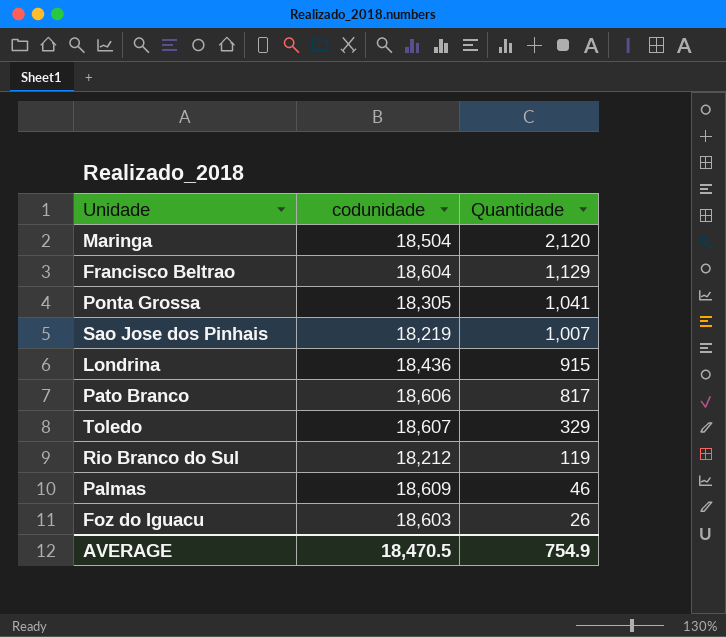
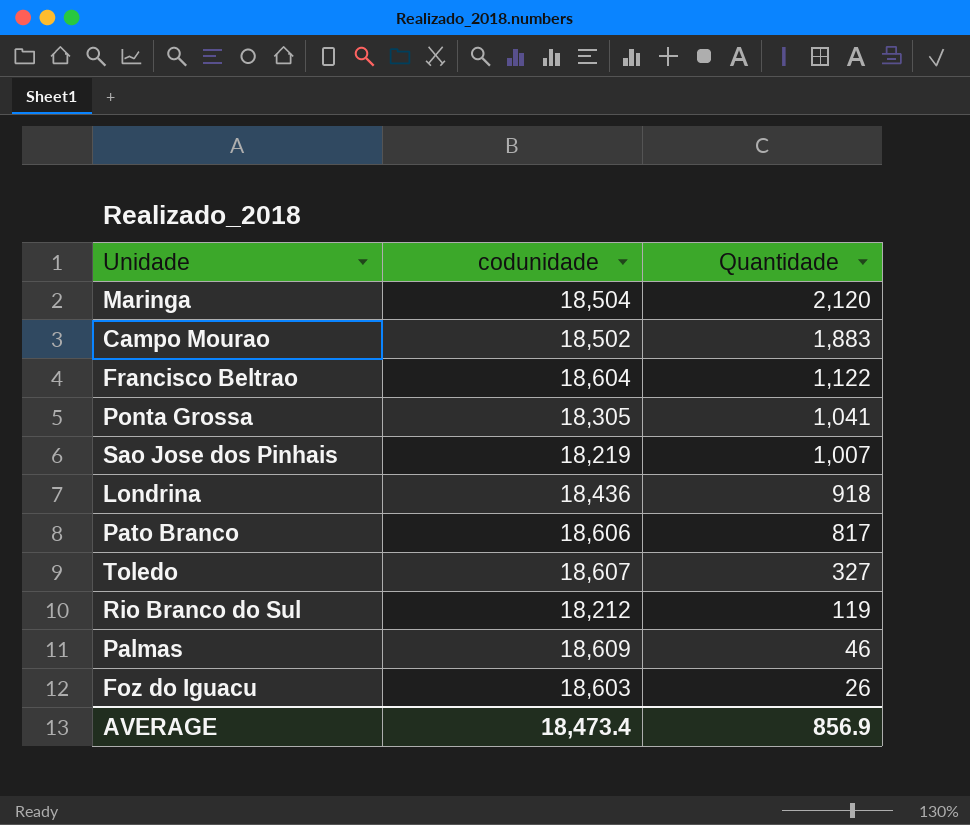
row Campo Mourao: none -> 18,502 | 1,883
Francisco Beltrao | Quantidade: 1,129 -> 1,122
Londrina | Quantidade: 915 -> 918
Toledo | Quantidade: 329 -> 327
AVERAGE | codunidade: 18,470.5 -> 18,473.4
AVERAGE | Quantidade: 754.9 -> 856.9

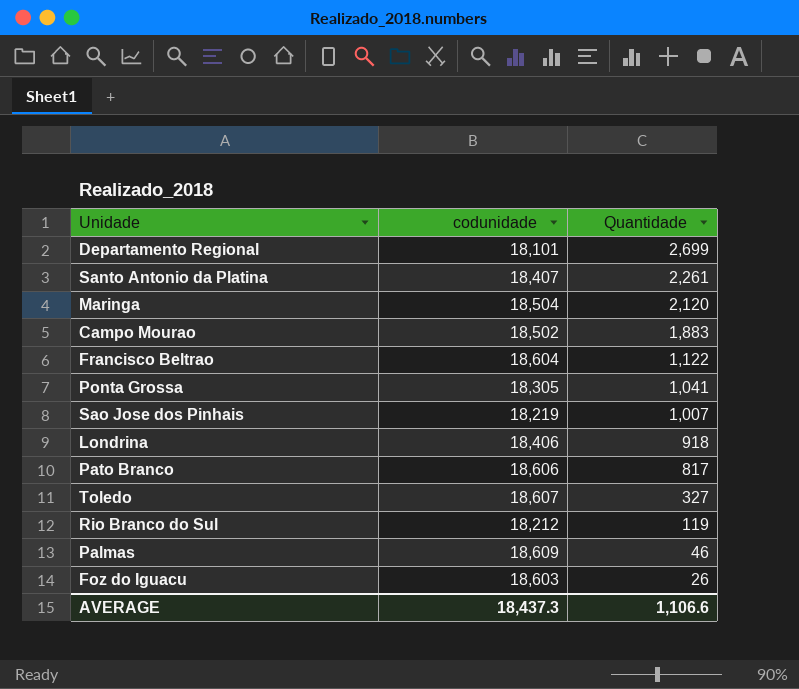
row Departamento Regional: none -> 18,101 | 2,699
row Santo Antonio da Platina: none -> 18,407 | 2,261
Londrina | codunidade: 18,436 -> 18,406
AVERAGE | codunidade: 18,473.4 -> 18,437.3
AVERAGE | Quantidade: 856.9 -> 1,106.6

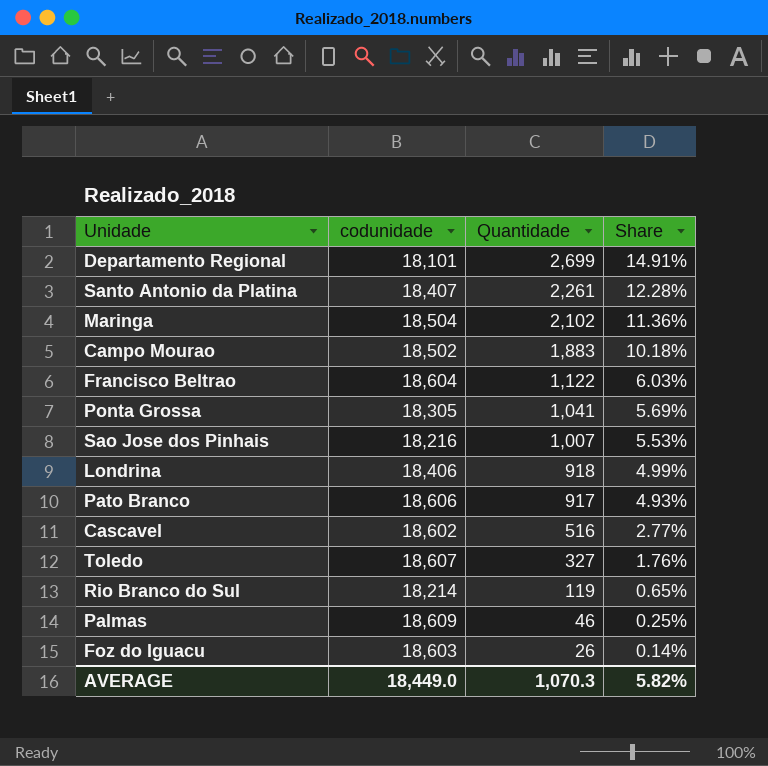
column Share | formula: none -> [Quantidade] / [codunidade]
Maringa | Quantidade: 2,120 -> 2,102
Sao Jose dos Pinhais | codunidade: 18,219 -> 18,216
Pato Branco | Quantidade: 817 -> 917
row Cascavel: none -> 18,602 | 516 | 2.77%
Rio Branco do Sul | codunidade: 18,212 -> 18,214
AVERAGE | codunidade: 18,437.3 -> 18,449.0
AVERAGE | Quantidade: 1,106.6 -> 1,070.3

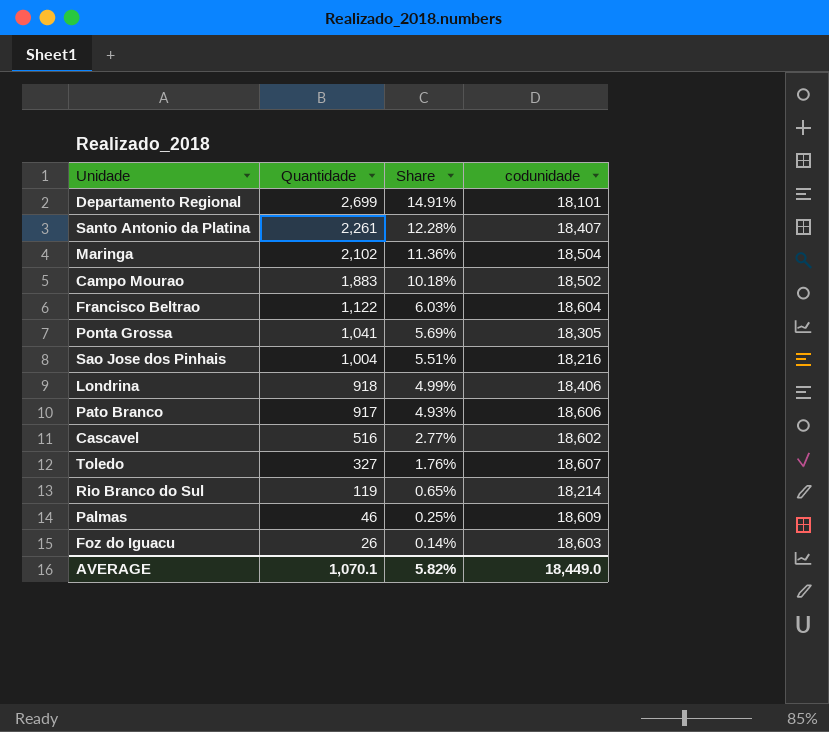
column codunidade | position: 2 -> 4
Sao Jose dos Pinhais | Quantidade: 1,007 -> 1,004
Sao Jose dos Pinhais | Share: 5.53% -> 5.51%
AVERAGE | Quantidade: 1,070.3 -> 1,070.1

